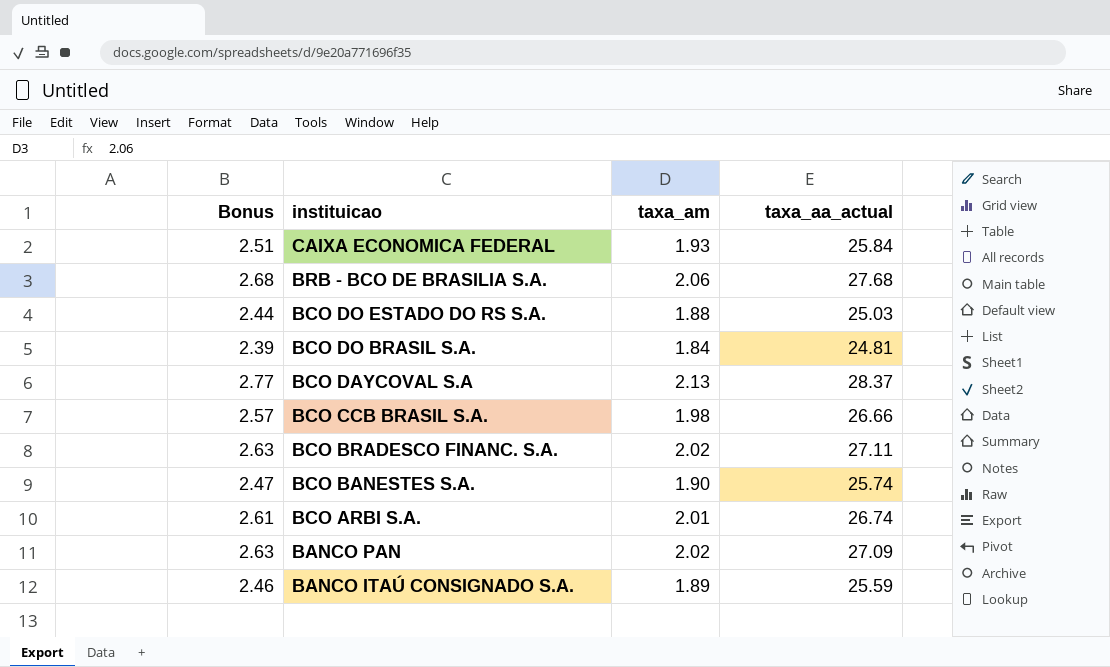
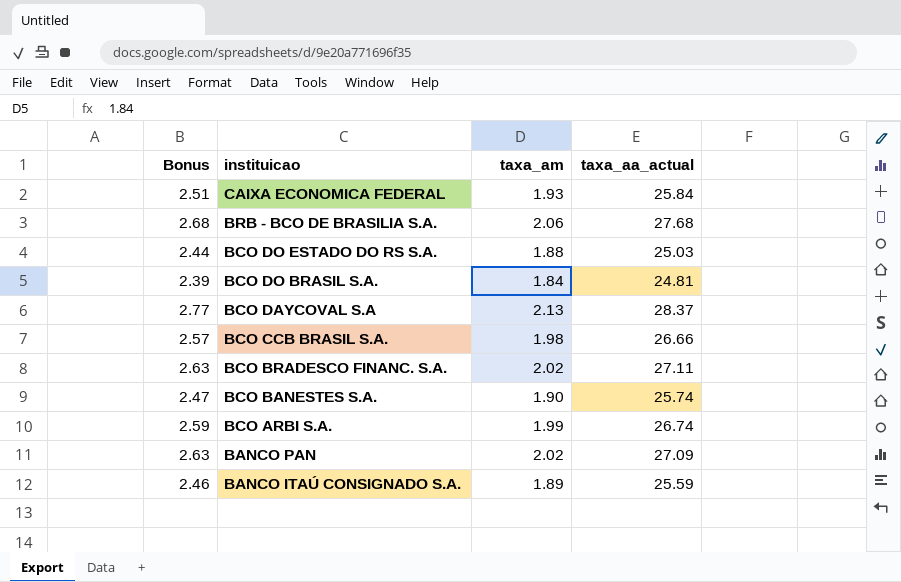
BCO ARBI S.A. | Bonus: 2.61 -> 2.59
BCO ARBI S.A. | taxa_am: 2.01 -> 1.99

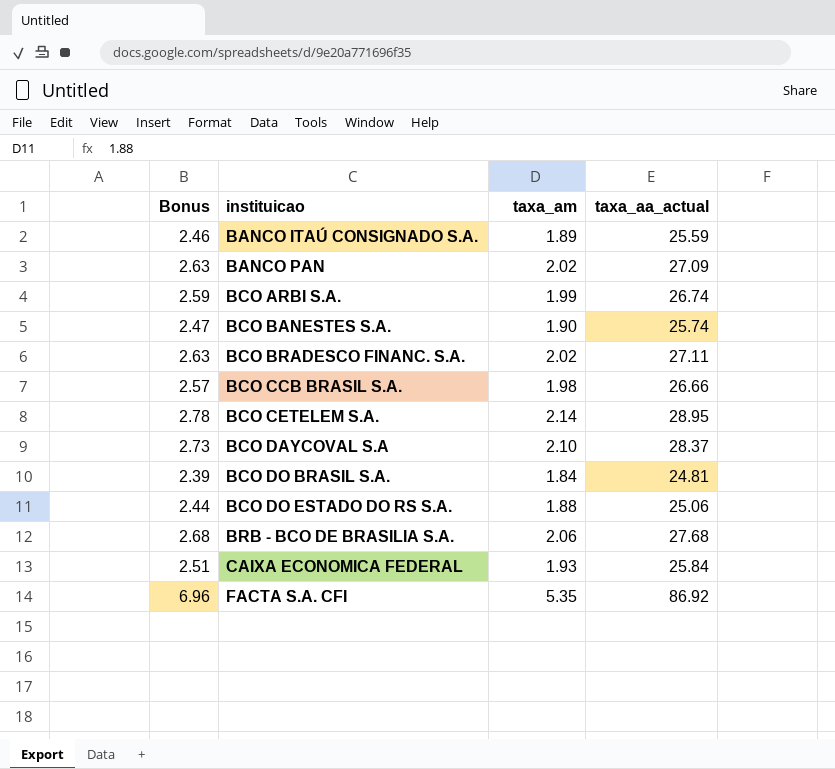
row order: instituicao descending -> instituicao ascending
row BCO CETELEM S.A.: none -> 2.78 | 2.14 | 28.95
BCO DAYCOVAL S.A | Bonus: 2.77 -> 2.73
BCO DAYCOVAL S.A | taxa_am: 2.13 -> 2.10
BCO DO ESTADO DO RS S.A. | taxa_aa_actual: 25.03 -> 25.06
row FACTA S.A. CFI: none -> 6.96 | 5.35 | 86.92

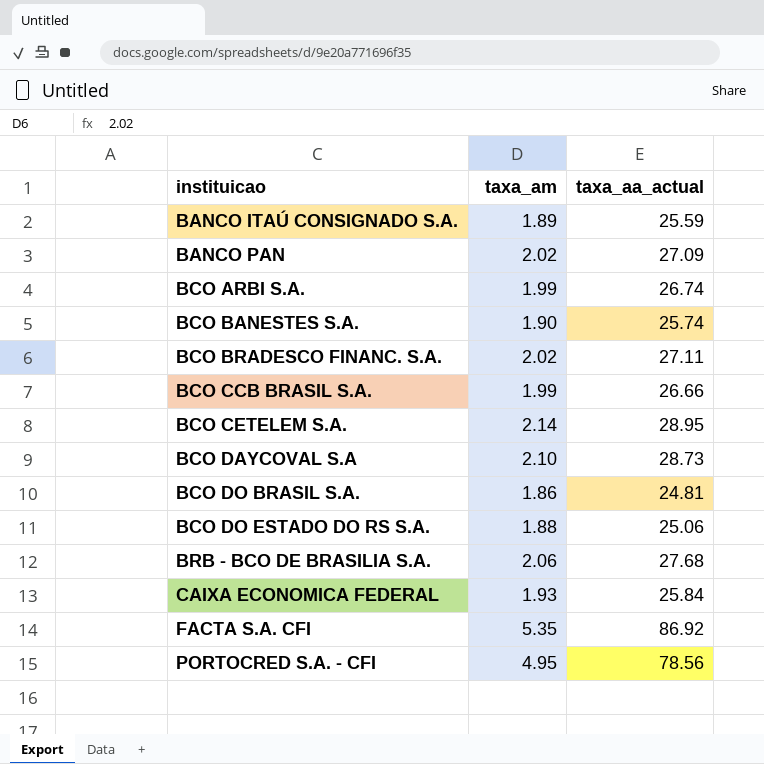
column Bonus | formula: [taxa_am] * 1.3 -> none
BCO CCB BRASIL S.A. | taxa_am: 1.98 -> 1.99
BCO DAYCOVAL S.A | taxa_aa_actual: 28.37 -> 28.73
BCO DO BRASIL S.A. | taxa_am: 1.84 -> 1.86
row PORTOCRED S.A. - CFI: none -> 4.95 | 78.56

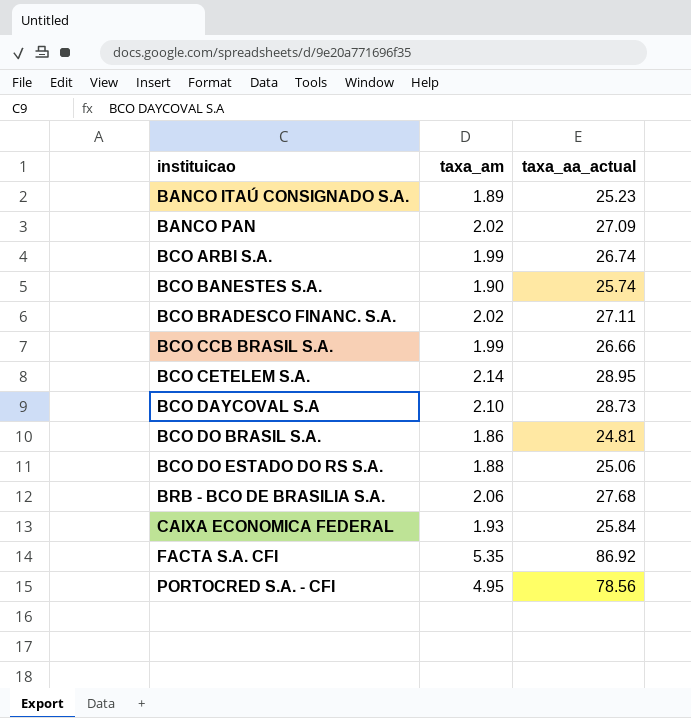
BANCO ITAÚ CONSIGNADO S.A. | taxa_aa_actual: 25.59 -> 25.23

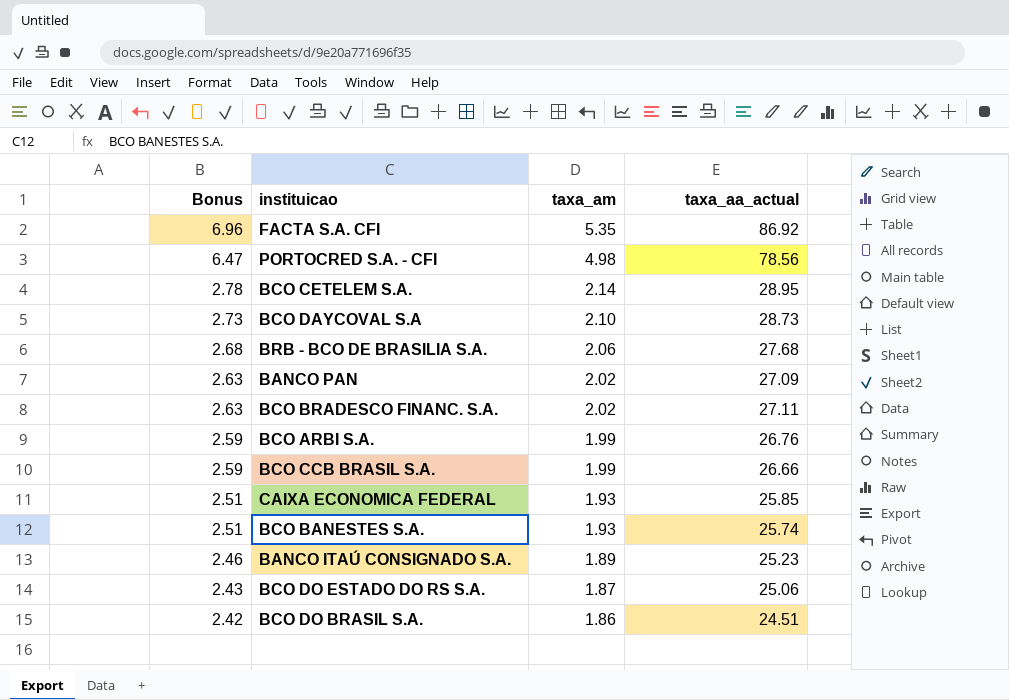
row order: instituicao ascending -> Bonus descending
column Bonus | formula: none -> [taxa_am] * 1.3
PORTOCRED S.A. - CFI | taxa_am: 4.95 -> 4.98
BCO ARBI S.A. | taxa_aa_actual: 26.74 -> 26.76
CAIXA ECONOMICA FEDERAL | taxa_aa_actual: 25.84 -> 25.85
BCO BANESTES S.A. | taxa_am: 1.90 -> 1.93
BCO DO ESTADO DO RS S.A. | taxa_am: 1.88 -> 1.87
BCO DO BRASIL S.A. | taxa_aa_actual: 24.81 -> 24.51

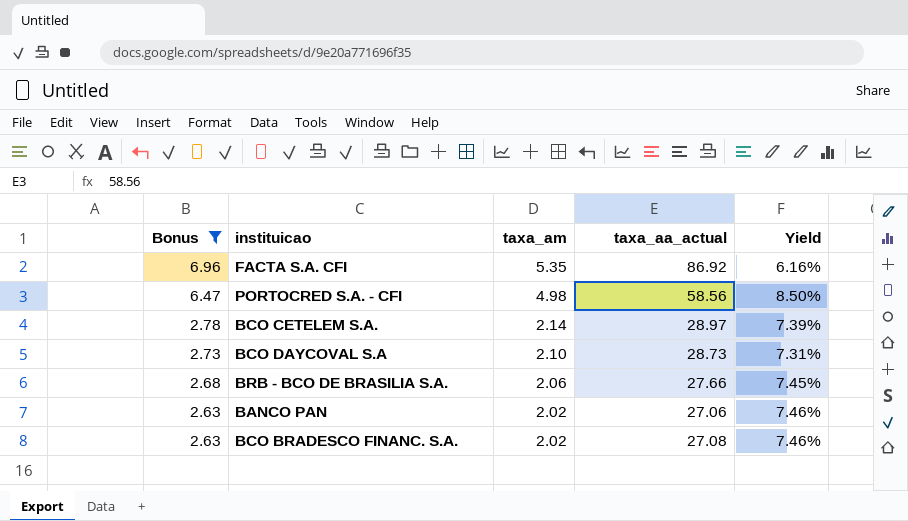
filter: none -> Bonus >= 2.63
column Yield | formula: none -> [taxa_am] / [taxa_aa_actual]
PORTOCRED S.A. - CFI | taxa_aa_actual: 78.56 -> 58.56
BCO CETELEM S.A. | taxa_aa_actual: 28.95 -> 28.97
BRB - BCO DE BRASILIA S.A. | taxa_aa_actual: 27.68 -> 27.66
BANCO PAN | taxa_aa_actual: 27.09 -> 27.06
BCO BRADESCO FINANC. S.A. | taxa_aa_actual: 27.11 -> 27.08

